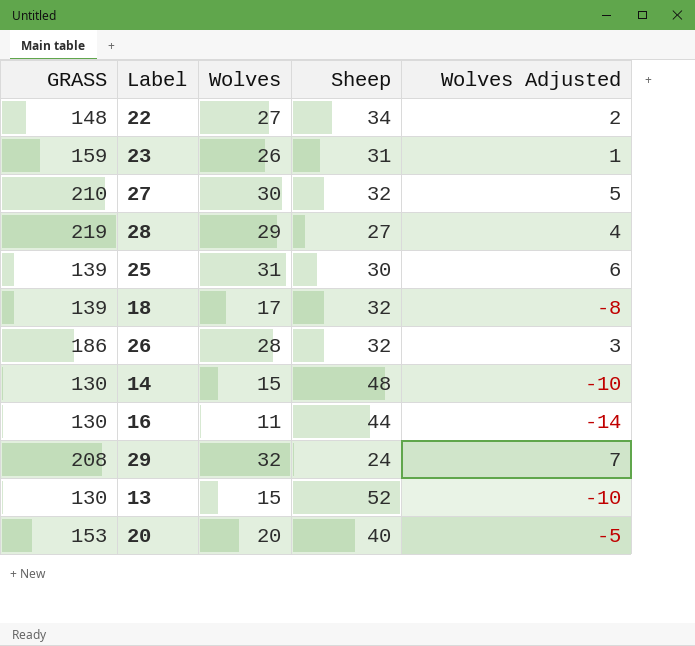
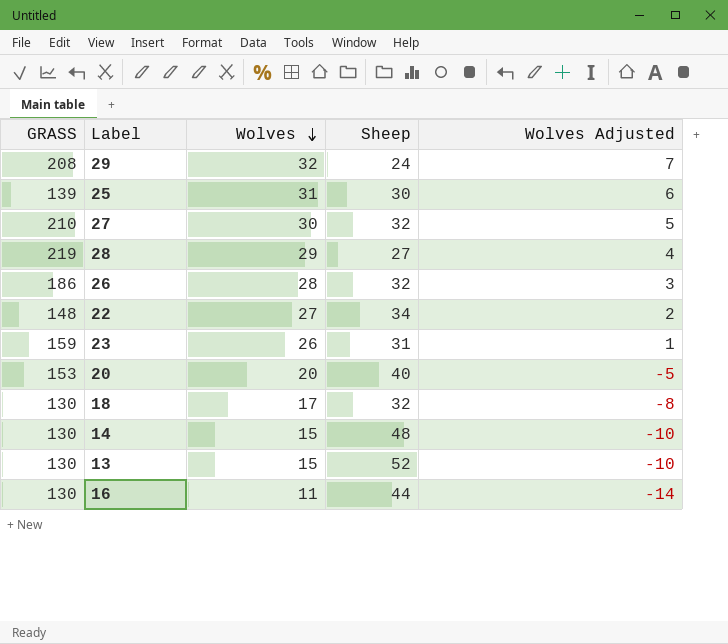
row order: none -> Wolves descending
18 | GRASS: 139 -> 130

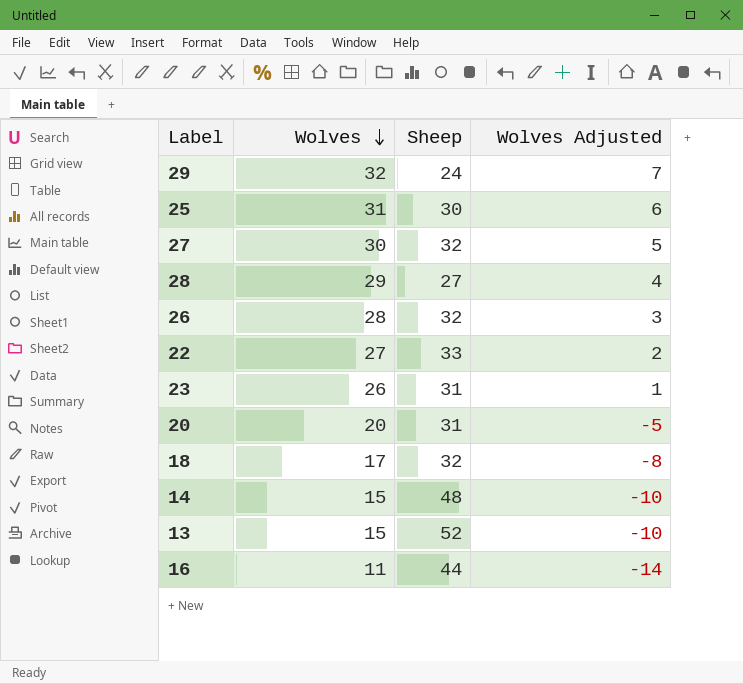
column GRASS | position: 1 -> none
22 | Sheep: 34 -> 33
20 | Sheep: 40 -> 31

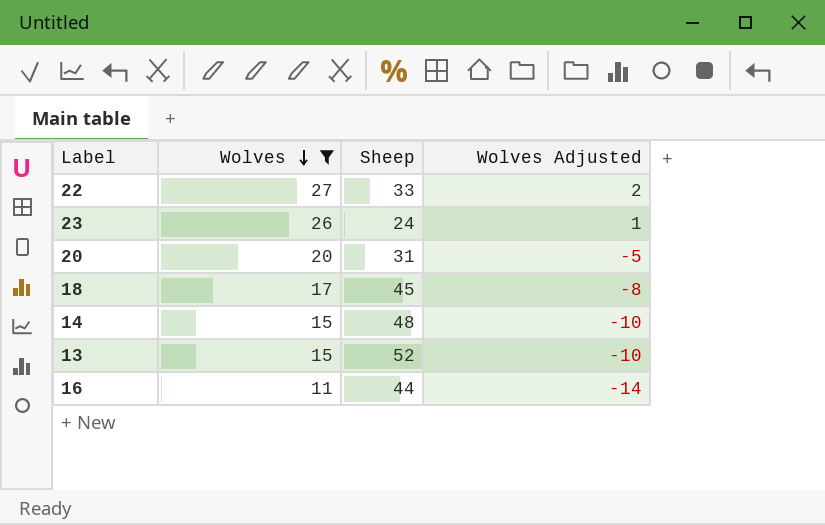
filter: none -> Wolves <= 27
23 | Sheep: 31 -> 24
18 | Sheep: 32 -> 45

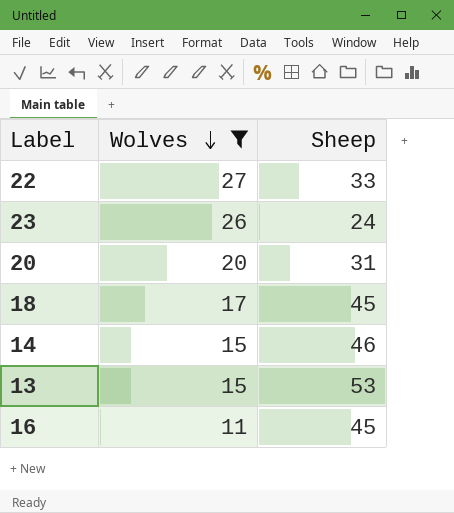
column Wolves Adjusted | formula: [Wolves] - 25 -> none
14 | Sheep: 48 -> 46
13 | Sheep: 52 -> 53
16 | Sheep: 44 -> 45

